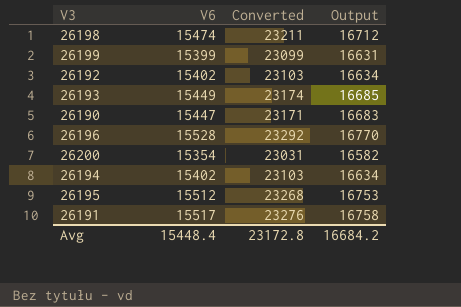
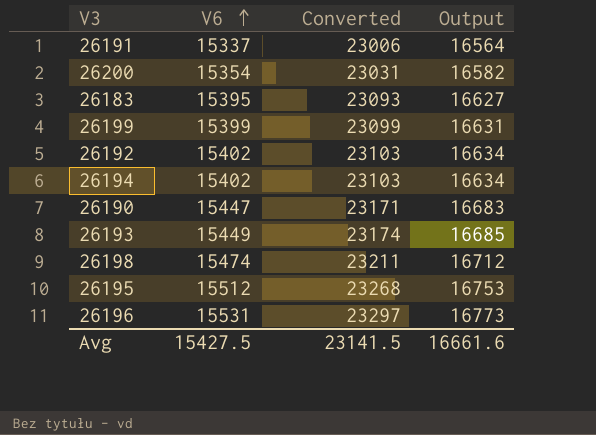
row order: none -> V6 ascending
26191 | V6: 15517 -> 15337
26191 | Converted: 23276 -> 23006
26191 | Output: 16758 -> 16564
row 26183: none -> 15395 | 23093 | 16627
26196 | V6: 15528 -> 15531
26196 | Converted: 23292 -> 23297
26196 | Output: 16770 -> 16773
Avg | V6: 15448.4 -> 15427.5
Avg | Converted: 23172.8 -> 23141.5
Avg | Output: 16684.2 -> 16661.6

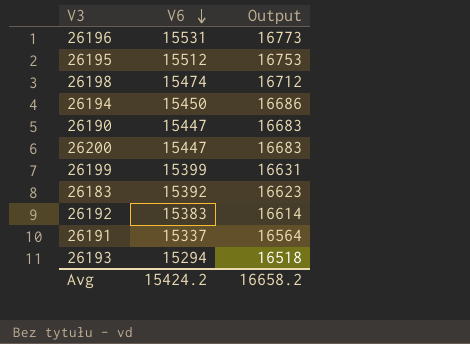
row order: V6 ascending -> V6 descending
column Converted | formula: [V6] * 1.5 -> none
26194 | V6: 15402 -> 15450
26194 | Output: 16634 -> 16686
26200 | V6: 15354 -> 15447
26200 | Output: 16582 -> 16683
26183 | V6: 15395 -> 15392
26183 | Output: 16627 -> 16623
26192 | V6: 15402 -> 15383
26192 | Output: 16634 -> 16614
26193 | V6: 15449 -> 15294
26193 | Output: 16685 -> 16518
Avg | V6: 15427.5 -> 15424.2
Avg | Output: 16661.6 -> 16658.2

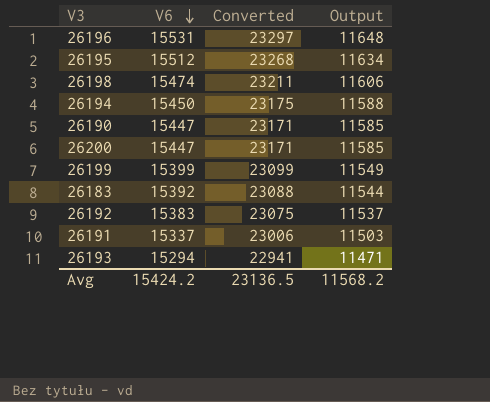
column Converted | formula: none -> [V6] * 1.5
column Output | formula: [V6] * 1.08 -> [V6] * 0.75
Avg | Output: 16658.2 -> 11568.2

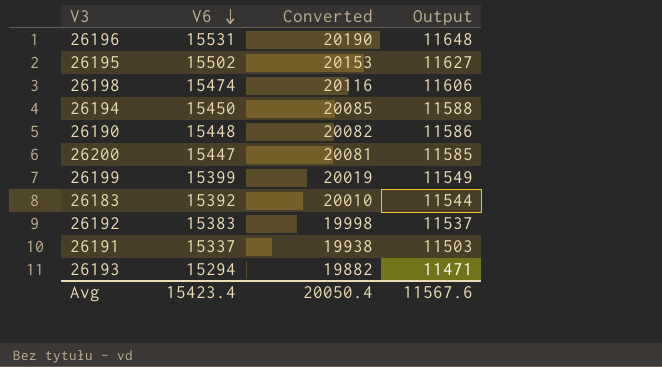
column Converted | formula: [V6] * 1.5 -> [V6] * 1.3
26195 | V6: 15512 -> 15502
26195 | Output: 11634 -> 11627
26190 | V6: 15447 -> 15448
26190 | Output: 11585 -> 11586
Avg | V6: 15424.2 -> 15423.4
Avg | Converted: 23136.5 -> 20050.4
Avg | Output: 11568.2 -> 11567.6

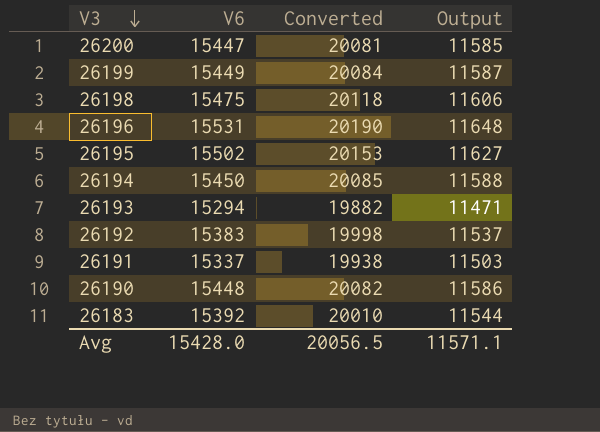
row order: V6 descending -> V3 descending
26199 | V6: 15399 -> 15449
26199 | Converted: 20019 -> 20084
26199 | Output: 11549 -> 11587
26198 | V6: 15474 -> 15475
26198 | Converted: 20116 -> 20118
Avg | V6: 15423.4 -> 15428.0
Avg | Converted: 20050.4 -> 20056.5
Avg | Output: 11567.6 -> 11571.1

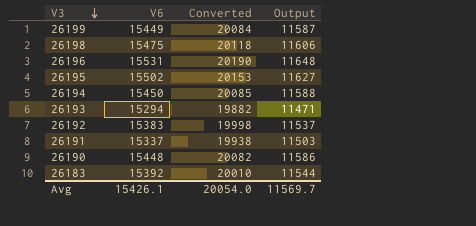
row 26200: 15447 | 20081 | 11585 -> none
Avg | V6: 15428.0 -> 15426.1
Avg | Converted: 20056.5 -> 20054.0
Avg | Output: 11571.1 -> 11569.7

